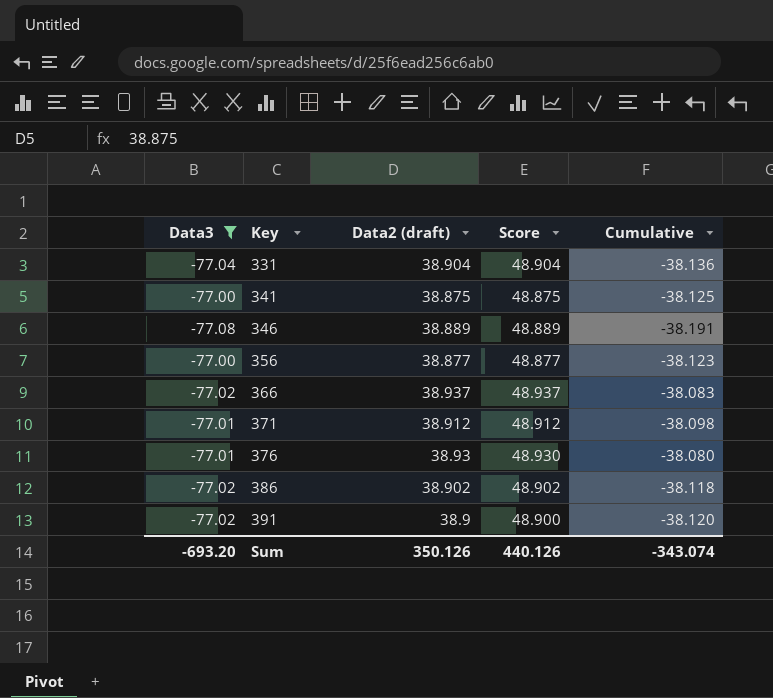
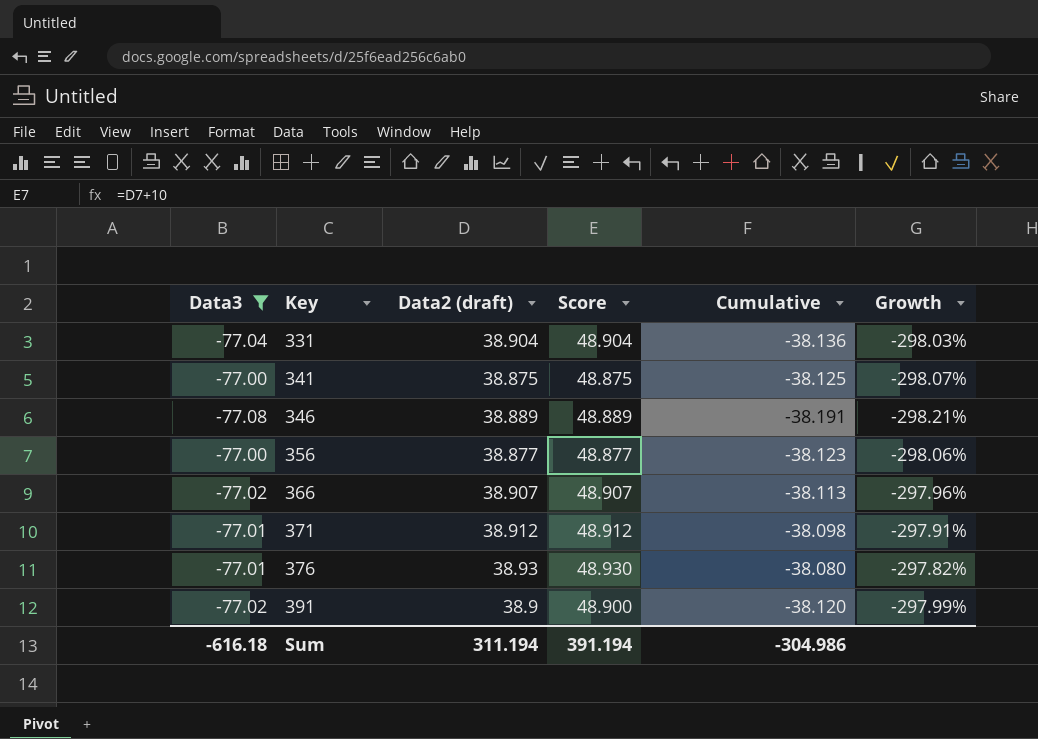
column Growth | formula: none -> ([Data3] - [Data2 (draft)]) / [Data2 (draft)]
row 386: -77.02 | 38.902 | 48.902 | -38.118 -> none
366 | Data2 (draft): 38.937 -> 38.907
366 | Score: 48.937 -> 48.907
366 | Cumulative: -38.083 -> -38.113
Sum | Data3: -693.20 -> -616.18
Sum | Data2 (draft): 350.126 -> 311.194
Sum | Score: 440.126 -> 391.194
Sum | Cumulative: -343.074 -> -304.986

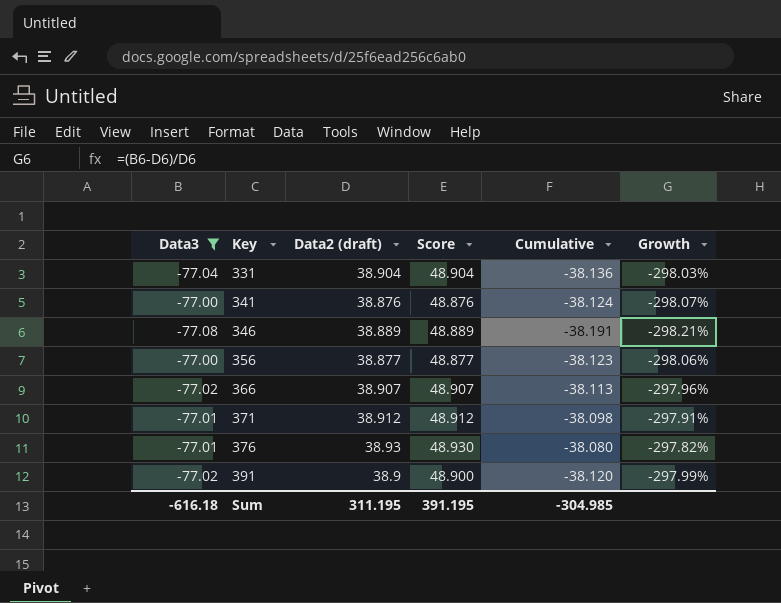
341 | Data2 (draft): 38.875 -> 38.876
341 | Score: 48.875 -> 48.876
341 | Cumulative: -38.125 -> -38.124
Sum | Data2 (draft): 311.194 -> 311.195
Sum | Score: 391.194 -> 391.195
Sum | Cumulative: -304.986 -> -304.985

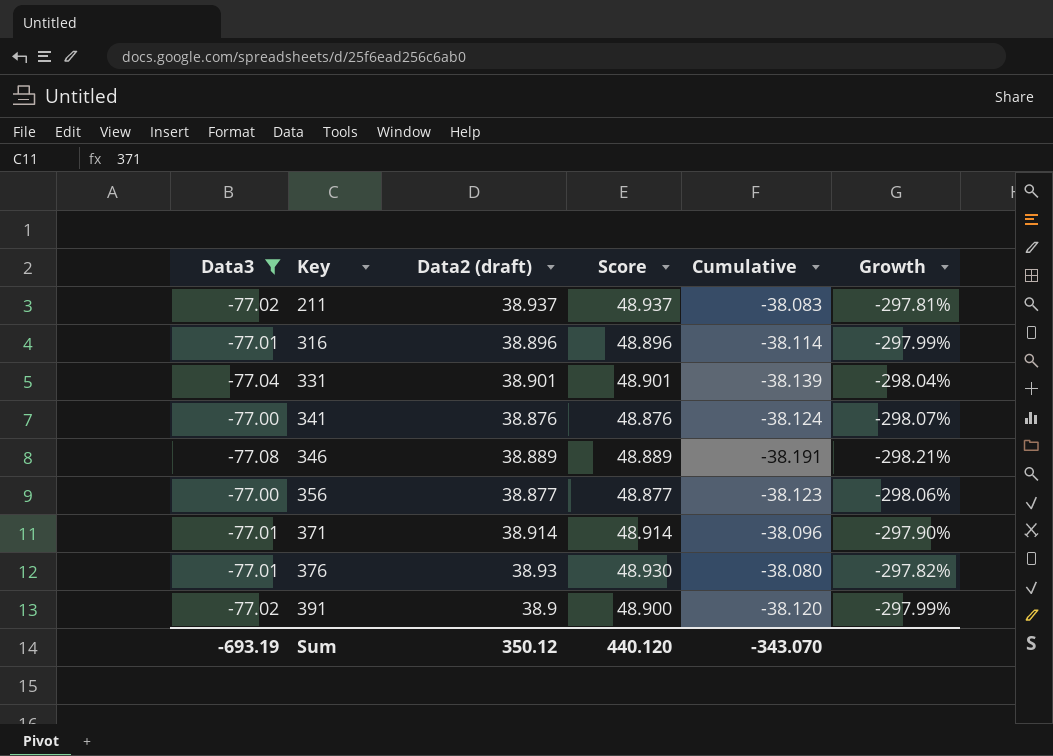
row 366: -77.02 | 38.907 | 48.907 | -38.113 | -297.96% -> none
row 211: none -> -77.02 | 38.937 | 48.937 | -38.083 | -297.81%
row 316: none -> -77.01 | 38.896 | 48.896 | -38.114 | -297.99%
331 | Data2 (draft): 38.904 -> 38.901
331 | Score: 48.904 -> 48.901
331 | Cumulative: -38.136 -> -38.139
331 | Growth: -298.03% -> -298.04%
371 | Data2 (draft): 38.912 -> 38.914
371 | Score: 48.912 -> 48.914
371 | Cumulative: -38.098 -> -38.096
371 | Growth: -297.91% -> -297.90%
Sum | Data3: -616.18 -> -693.19
Sum | Data2 (draft): 311.195 -> 350.12
Sum | Score: 391.195 -> 440.120
Sum | Cumulative: -304.985 -> -343.070

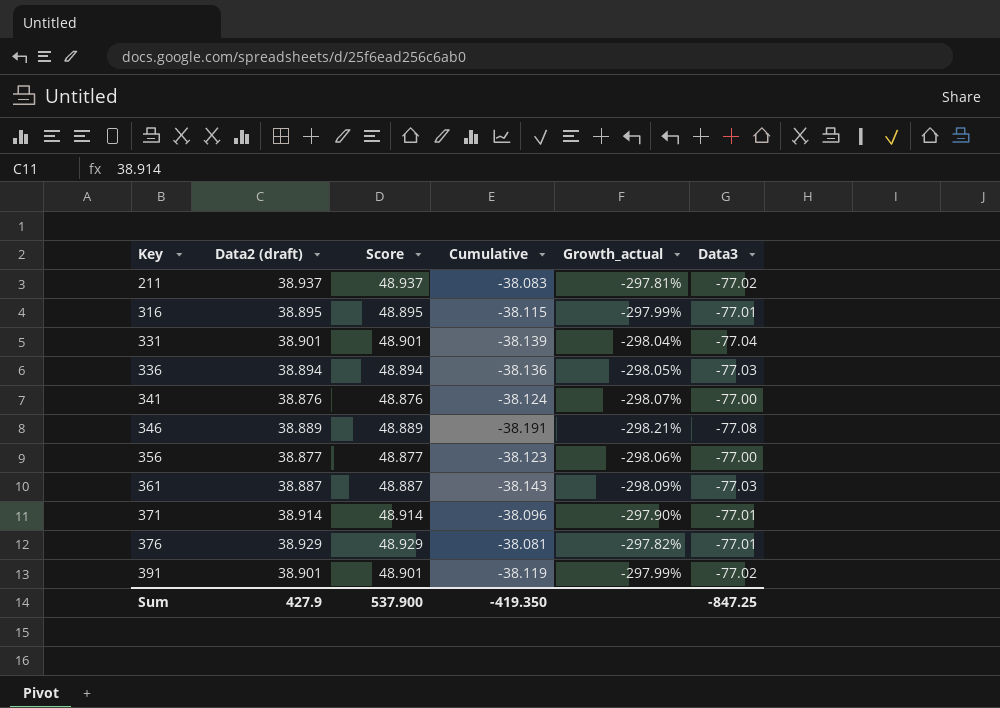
filter: Data3 != -77.03 -> none
column name: Growth -> Growth_actual
column Data3 | position: 1 -> 6
316 | Data2 (draft): 38.896 -> 38.895
316 | Score: 48.896 -> 48.895
316 | Cumulative: -38.114 -> -38.115
376 | Data2 (draft): 38.93 -> 38.929
376 | Score: 48.930 -> 48.929
376 | Cumulative: -38.080 -> -38.081
391 | Data2 (draft): 38.9 -> 38.901
391 | Score: 48.900 -> 48.901
391 | Cumulative: -38.120 -> -38.119
Sum | Data2 (draft): 350.12 -> 427.9
Sum | Score: 440.120 -> 537.900
Sum | Cumulative: -343.070 -> -419.350
Sum | Data3: -693.19 -> -847.25

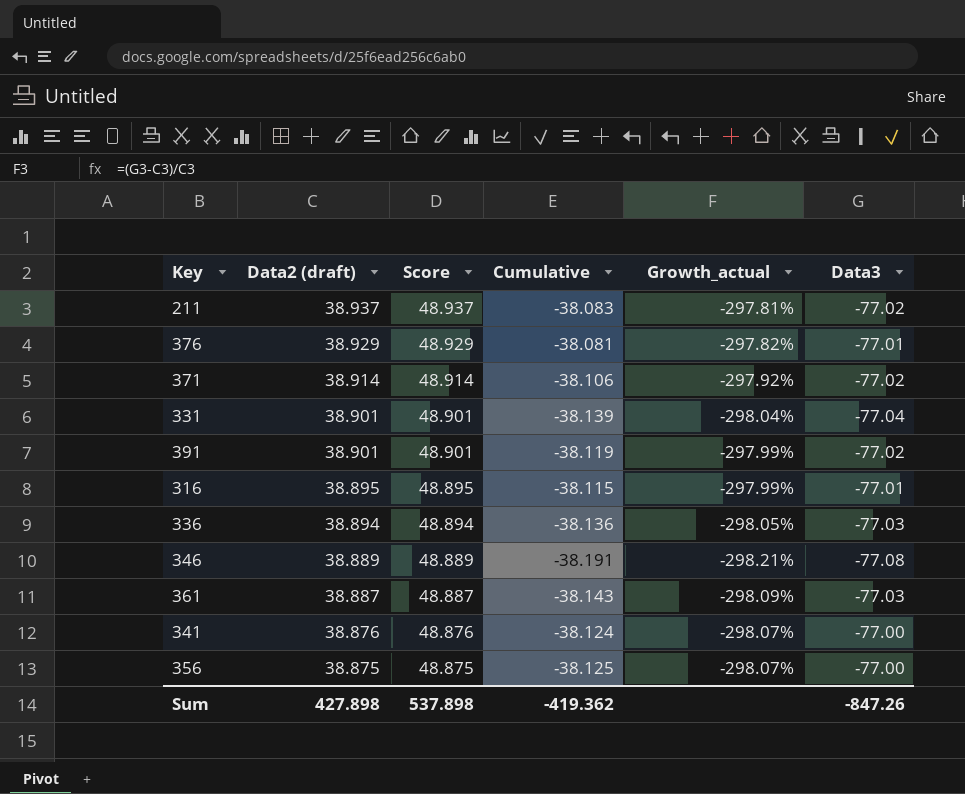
row order: Key ascending -> Data2 (draft) descending
371 | Cumulative: -38.096 -> -38.106
371 | Growth_actual: -297.90% -> -297.92%
371 | Data3: -77.01 -> -77.02
356 | Data2 (draft): 38.877 -> 38.875
356 | Score: 48.877 -> 48.875
356 | Cumulative: -38.123 -> -38.125
356 | Growth_actual: -298.06% -> -298.07%
Sum | Data2 (draft): 427.9 -> 427.898
Sum | Score: 537.900 -> 537.898
Sum | Cumulative: -419.350 -> -419.362
Sum | Data3: -847.25 -> -847.26

